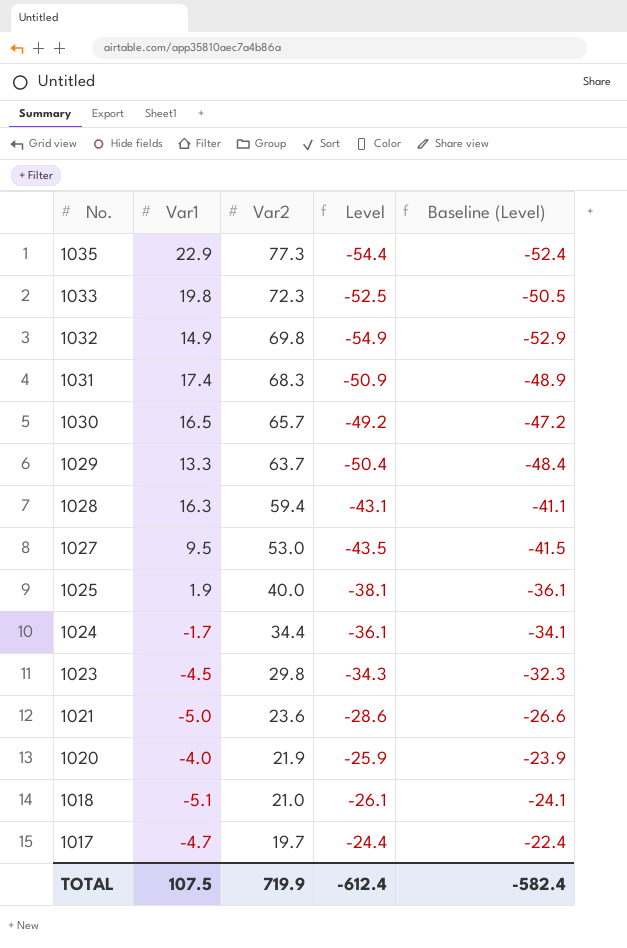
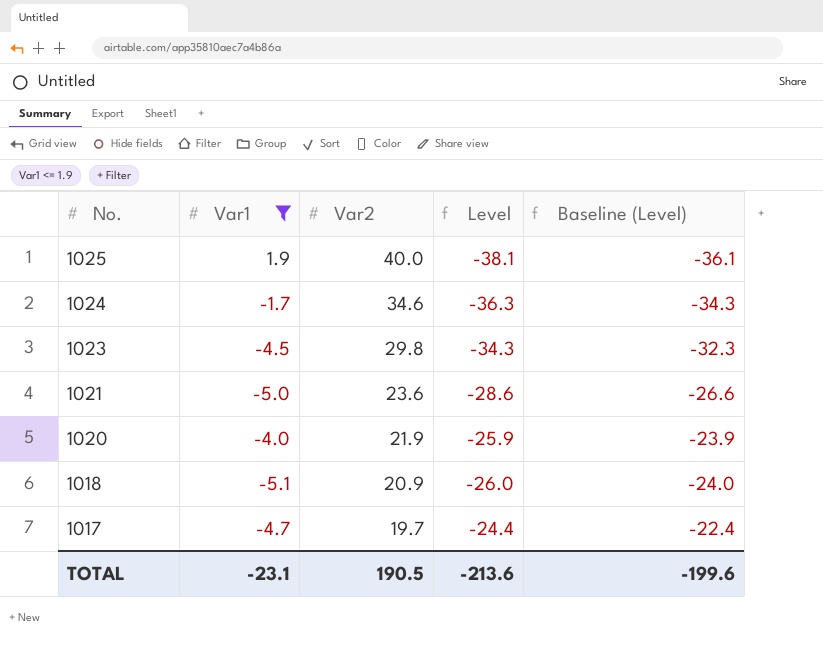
filter: none -> Var1 <= 1.9
1024 | Var2: 34.4 -> 34.6
1024 | Level: -36.1 -> -36.3
1024 | Baseline (Level): -34.1 -> -34.3
1018 | Var2: 21.0 -> 20.9
1018 | Level: -26.1 -> -26.0
1018 | Baseline (Level): -24.1 -> -24.0
TOTAL | Var1: 107.5 -> -23.1
TOTAL | Var2: 719.9 -> 190.5
TOTAL | Level: -612.4 -> -213.6
TOTAL | Baseline (Level): -582.4 -> -199.6

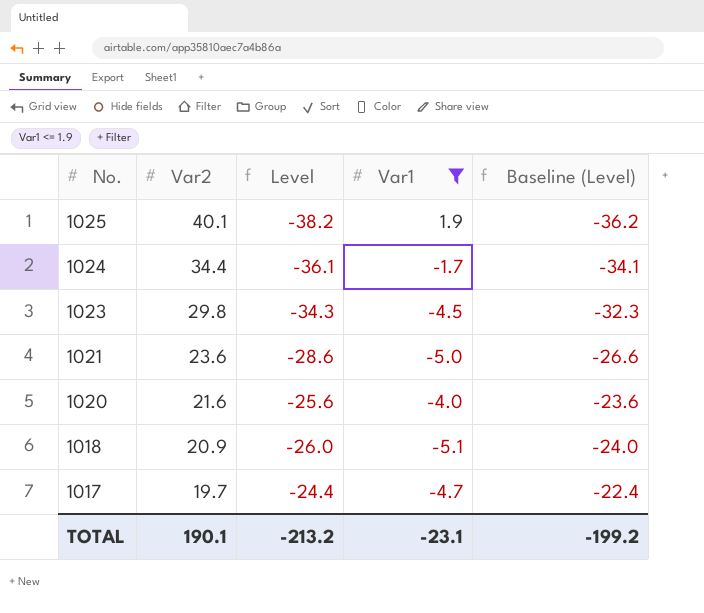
column Var1 | position: 2 -> 4
1025 | Var2: 40.0 -> 40.1
1025 | Level: -38.1 -> -38.2
1025 | Baseline (Level): -36.1 -> -36.2
1024 | Var2: 34.6 -> 34.4
1024 | Level: -36.3 -> -36.1
1024 | Baseline (Level): -34.3 -> -34.1
1020 | Var2: 21.9 -> 21.6
1020 | Level: -25.9 -> -25.6
1020 | Baseline (Level): -23.9 -> -23.6
TOTAL | Var2: 190.5 -> 190.1
TOTAL | Level: -213.6 -> -213.2
TOTAL | Baseline (Level): -199.6 -> -199.2

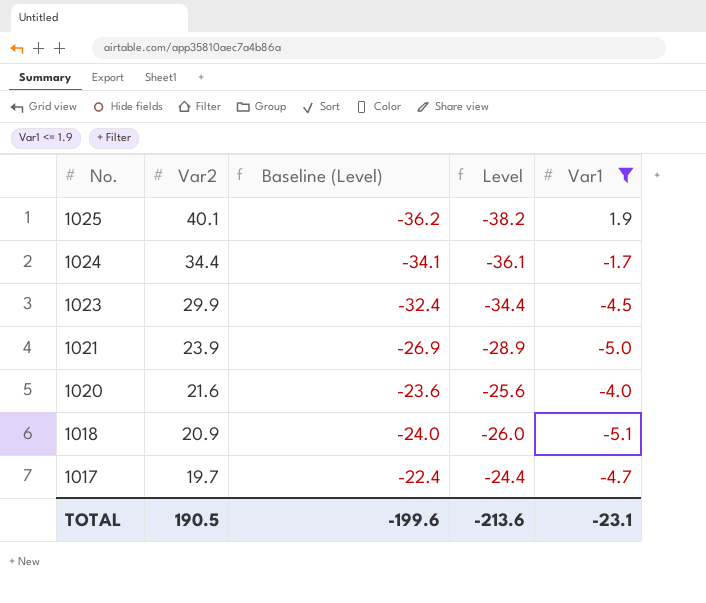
column Baseline (Level) | position: 5 -> 3
1023 | Var2: 29.8 -> 29.9
1023 | Baseline (Level): -32.3 -> -32.4
1023 | Level: -34.3 -> -34.4
1021 | Var2: 23.6 -> 23.9
1021 | Baseline (Level): -26.6 -> -26.9
1021 | Level: -28.6 -> -28.9
TOTAL | Var2: 190.1 -> 190.5
TOTAL | Baseline (Level): -199.2 -> -199.6
TOTAL | Level: -213.2 -> -213.6

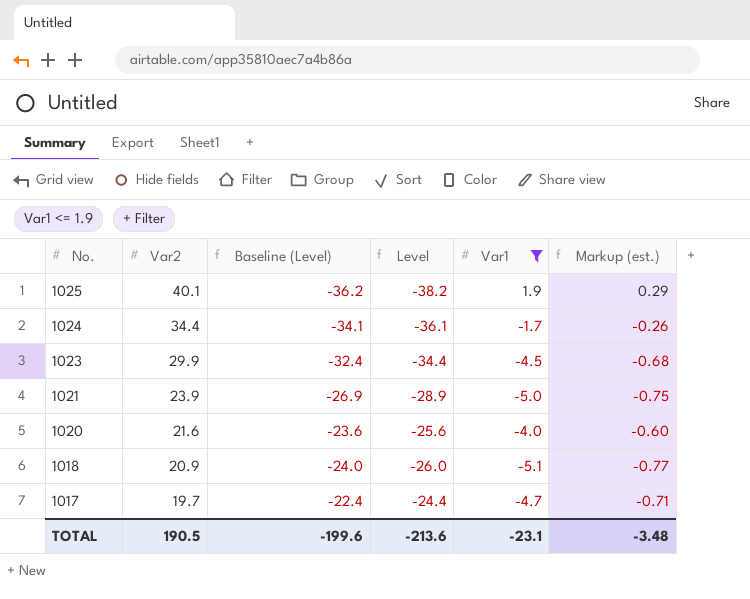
column Markup (est.) | formula: none -> [Var1] * 0.15

